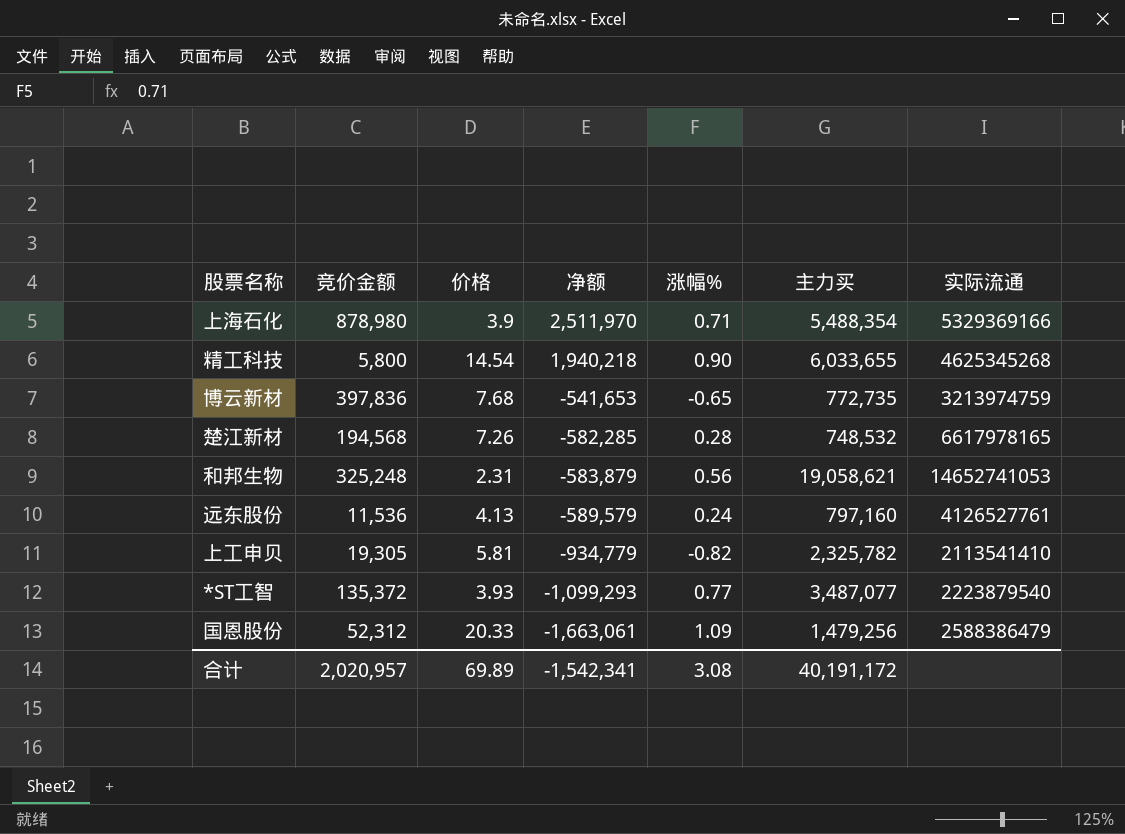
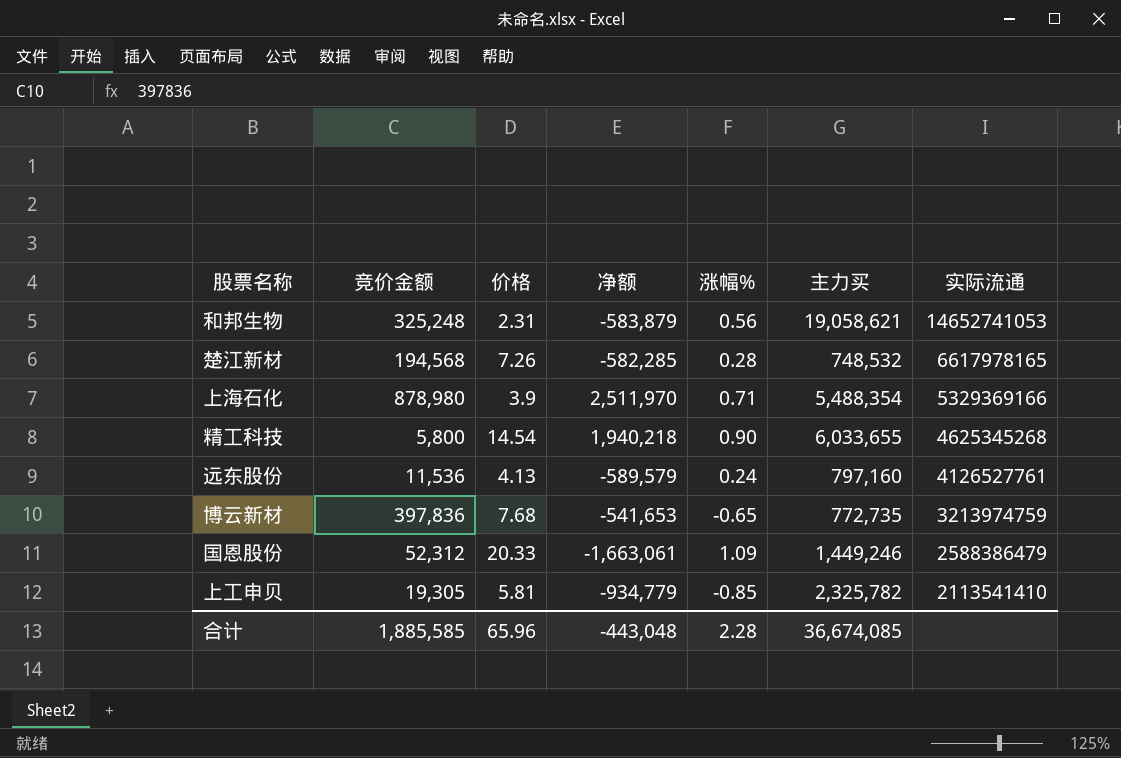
row order: 净额 descending -> 实际流通 descending
row *ST工智: 135,372 | 3.93 | -1,099,293 | 0.77 | 3,487,077 | 2223879540 -> none
国恩股份 | 主力买: 1,479,256 -> 1,449,246
上工申贝 | 涨幅%: -0.82 -> -0.85
合计 | 竞价金额: 2,020,957 -> 1,885,585
合计 | 价格: 69.89 -> 65.96
合计 | 净额: -1,542,341 -> -443,048
合计 | 涨幅%: 3.08 -> 2.28
合计 | 主力买: 40,191,172 -> 36,674,085

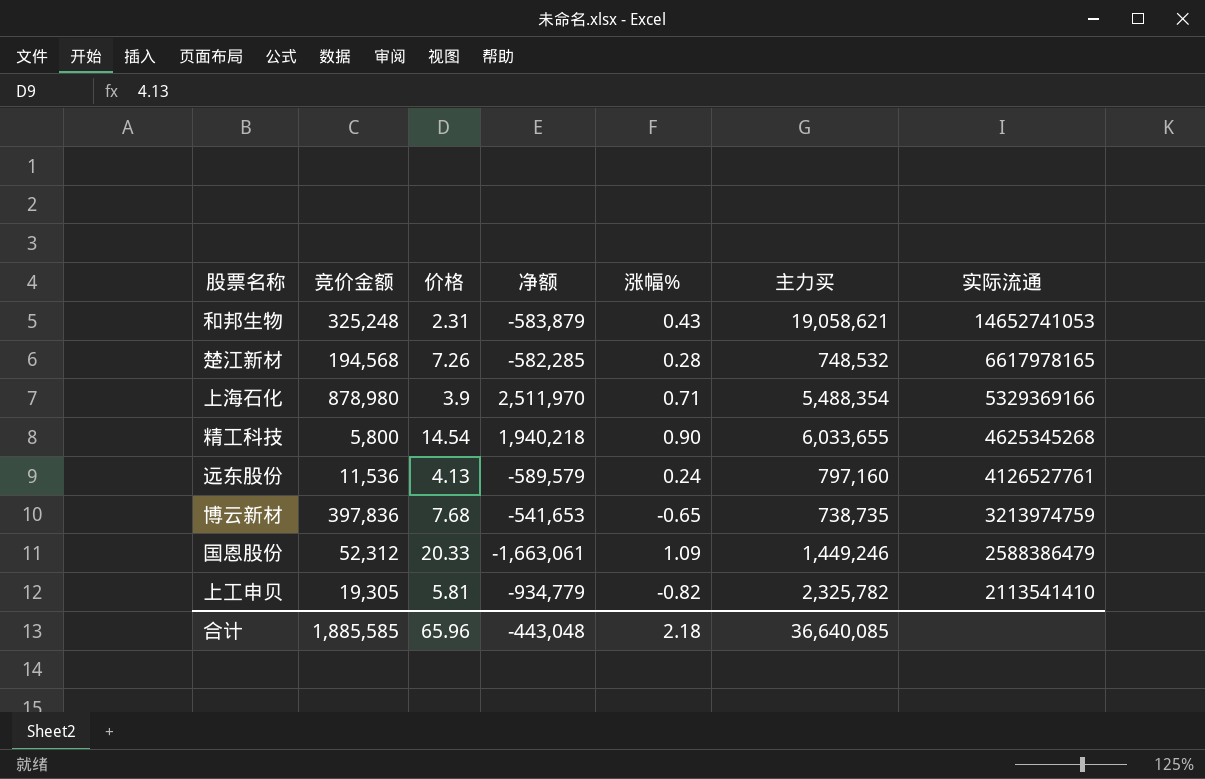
和邦生物 | 涨幅%: 0.56 -> 0.43
博云新材 | 主力买: 772,735 -> 738,735
上工申贝 | 涨幅%: -0.85 -> -0.82
合计 | 涨幅%: 2.28 -> 2.18
合计 | 主力买: 36,674,085 -> 36,640,085

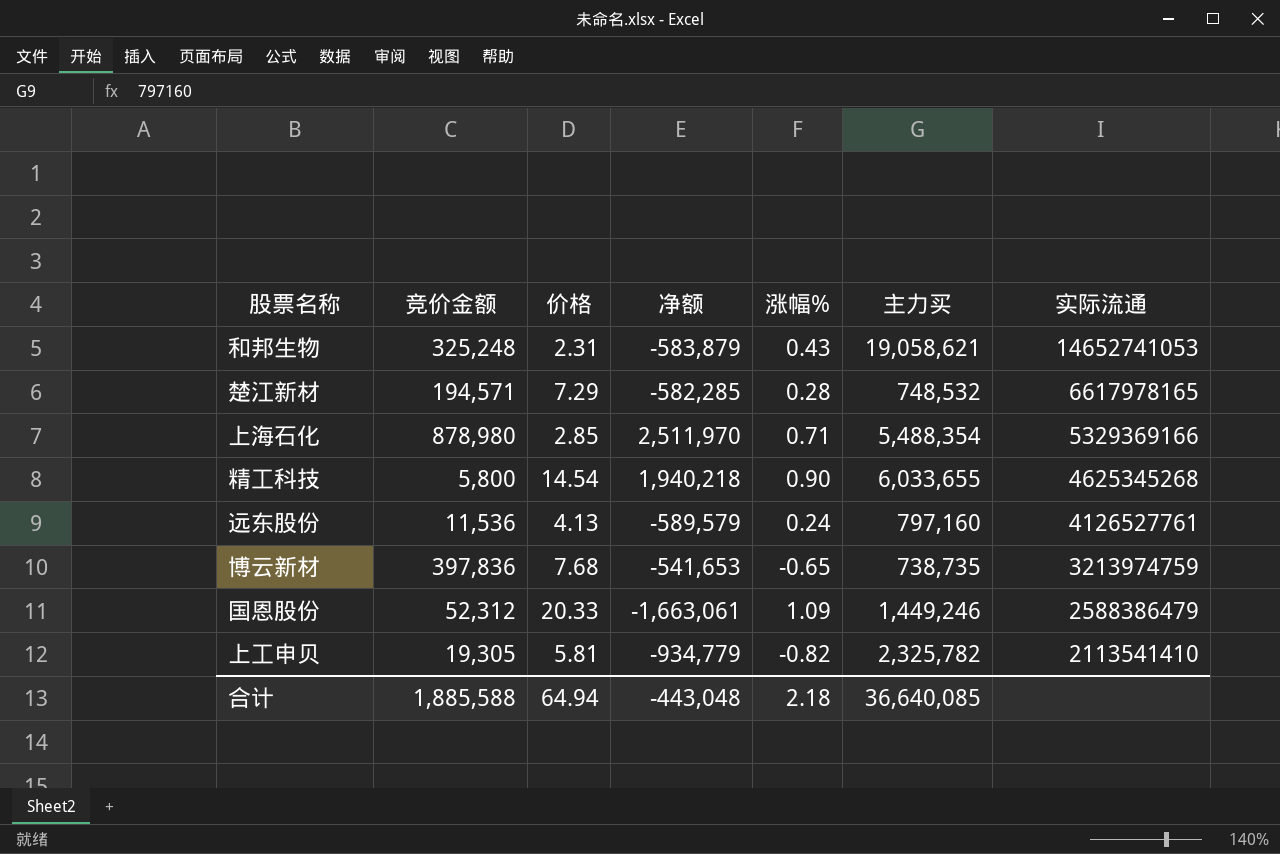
楚江新材 | 竞价金额: 194,568 -> 194,571
楚江新材 | 价格: 7.26 -> 7.29
上海石化 | 价格: 3.9 -> 2.85
合计 | 竞价金额: 1,885,585 -> 1,885,588
合计 | 价格: 65.96 -> 64.94

